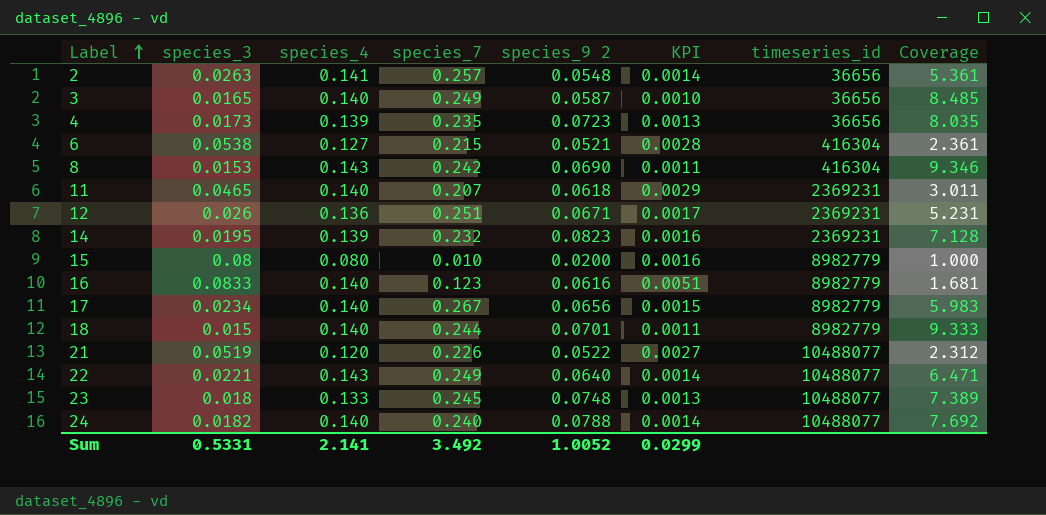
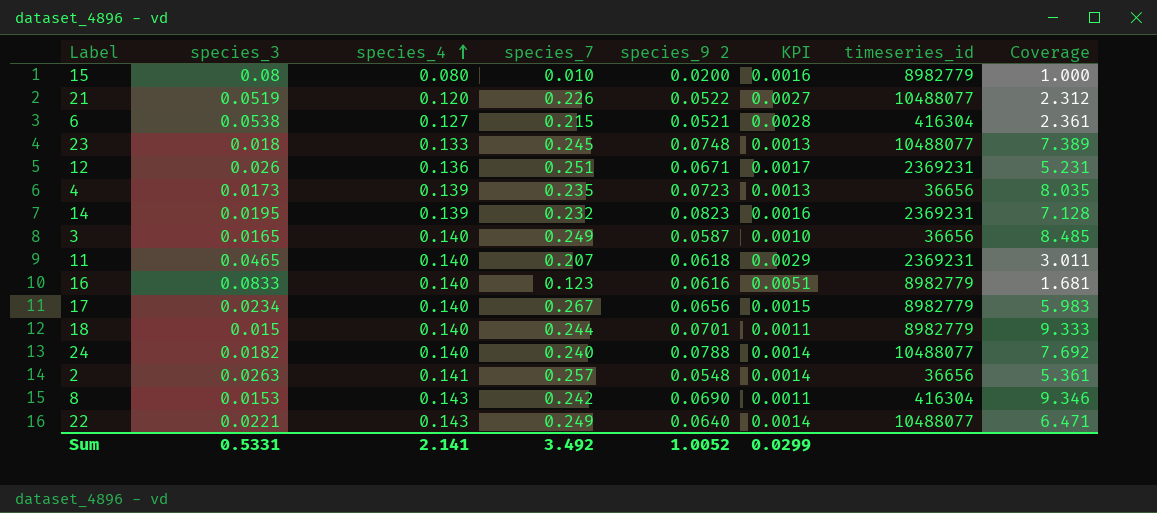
row order: Label ascending -> species_4 ascending

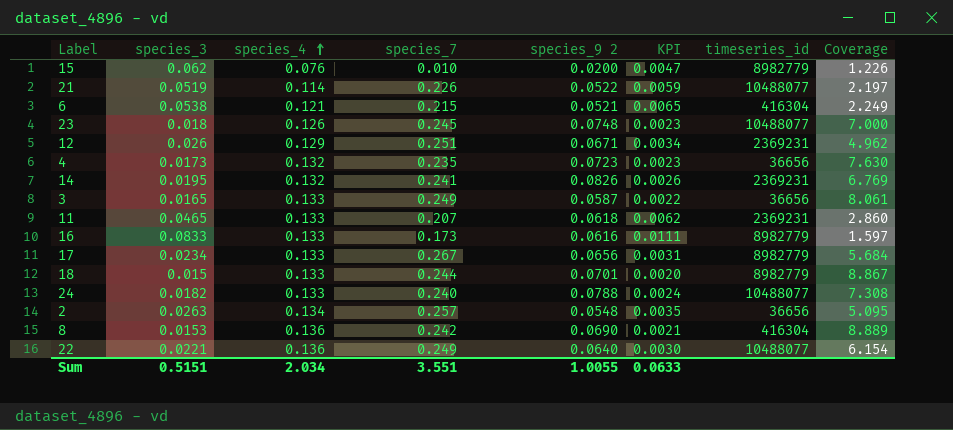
column KPI | formula: [species_3] * [species_9 2] -> [species_3] * [species_4]
15 | species_3: 0.08 -> 0.062
15 | species_4: 0.080 -> 0.076
15 | Coverage: 1.000 -> 1.226
21 | species_4: 0.120 -> 0.114
21 | Coverage: 2.312 -> 2.197
6 | species_4: 0.127 -> 0.121
6 | Coverage: 2.361 -> 2.249
23 | species_4: 0.133 -> 0.126
23 | Coverage: 7.389 -> 7.000
12 | species_4: 0.136 -> 0.129
12 | Coverage: 5.231 -> 4.962
4 | species_4: 0.139 -> 0.132
4 | Coverage: 8.035 -> 7.630
14 | species_4: 0.139 -> 0.132
14 | species_7: 0.232 -> 0.241
14 | species_9 2: 0.0823 -> 0.0826
14 | Coverage: 7.128 -> 6.769
3 | species_4: 0.140 -> 0.133
3 | Coverage: 8.485 -> 8.061
11 | species_4: 0.140 -> 0.133
11 | Coverage: 3.011 -> 2.860
16 | species_4: 0.140 -> 0.133
16 | species_7: 0.123 -> 0.173
16 | Coverage: 1.681 -> 1.597
17 | species_4: 0.140 -> 0.133
17 | Coverage: 5.983 -> 5.684
18 | species_4: 0.140 -> 0.133
18 | Coverage: 9.333 -> 8.867
24 | species_4: 0.140 -> 0.133
24 | Coverage: 7.692 -> 7.308
2 | species_4: 0.141 -> 0.134
2 | Coverage: 5.361 -> 5.095
8 | species_4: 0.143 -> 0.136
8 | Coverage: 9.346 -> 8.889
22 | species_4: 0.143 -> 0.136
22 | Coverage: 6.471 -> 6.154
Sum | species_3: 0.5331 -> 0.5151
Sum | species_4: 2.141 -> 2.034
Sum | species_7: 3.492 -> 3.551
Sum | species_9 2: 1.0052 -> 1.0055
Sum | KPI: 0.0299 -> 0.0633

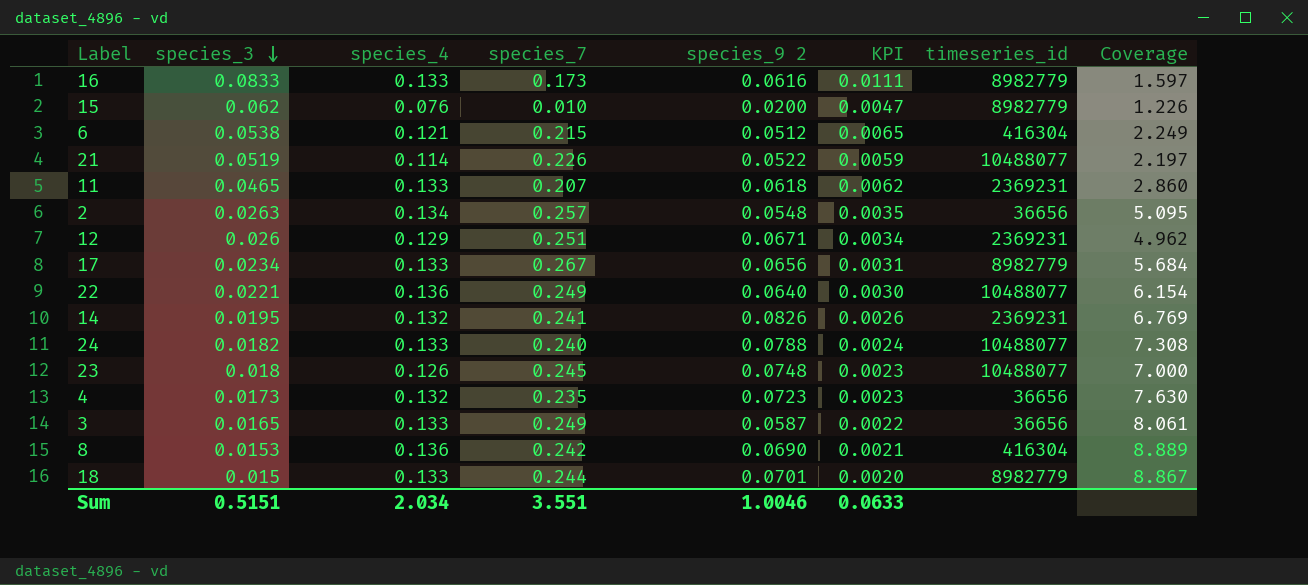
row order: species_4 ascending -> species_3 descending
6 | species_9 2: 0.0521 -> 0.0512
Sum | species_9 2: 1.0055 -> 1.0046

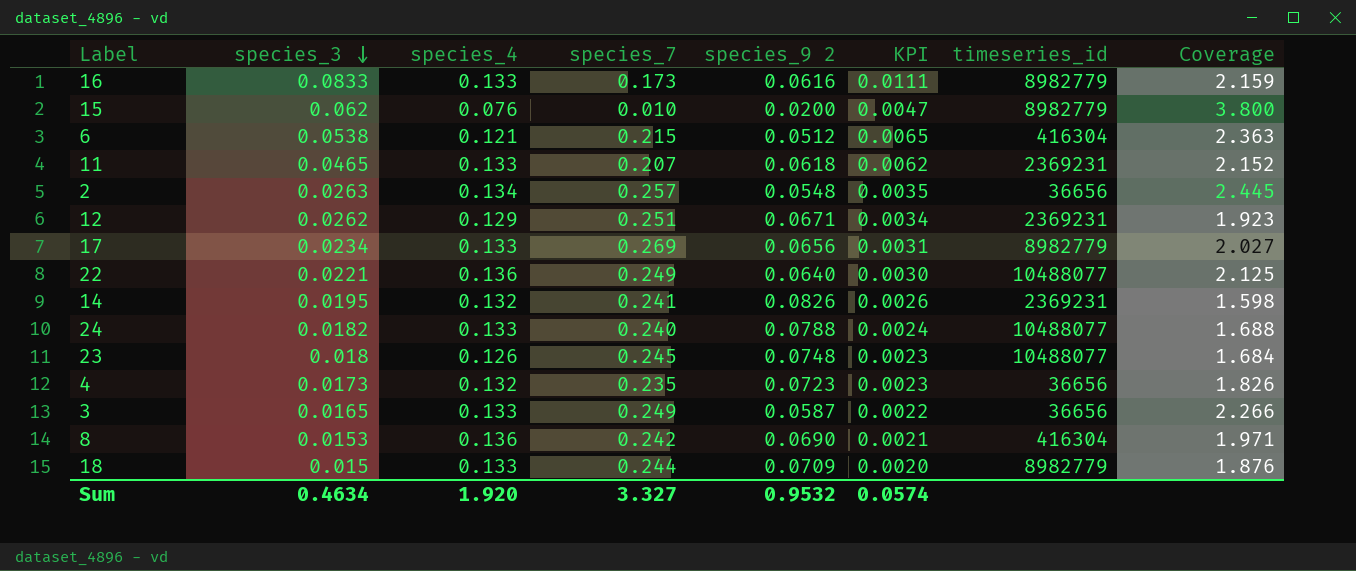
column Coverage | formula: [species_4] / [species_3] -> [species_4] / [species_9 2]
row 21: 0.0519 | 0.114 | 0.226 | 0.0522 | 0.0059 | 10488077 | 2.197 -> none
12 | species_3: 0.026 -> 0.0262
17 | species_7: 0.267 -> 0.269
18 | species_9 2: 0.0701 -> 0.0709
Sum | species_3: 0.5151 -> 0.4634
Sum | species_4: 2.034 -> 1.920
Sum | species_7: 3.551 -> 3.327
Sum | species_9 2: 1.0046 -> 0.9532
Sum | KPI: 0.0633 -> 0.0574

